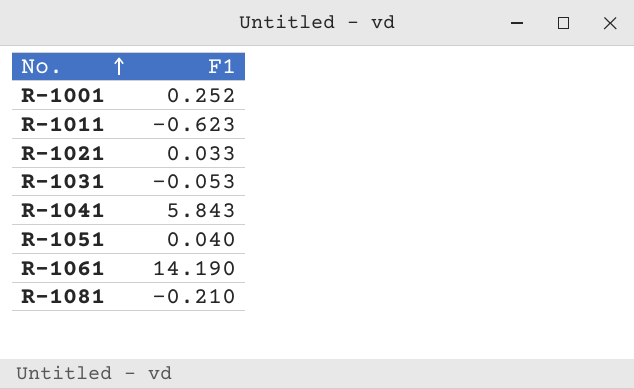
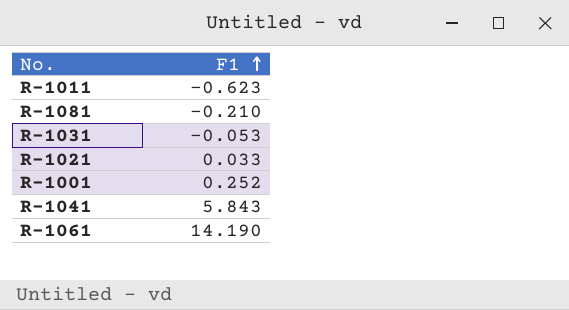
row order: No. ascending -> F1 ascending
row R-1051: 0.040 -> none

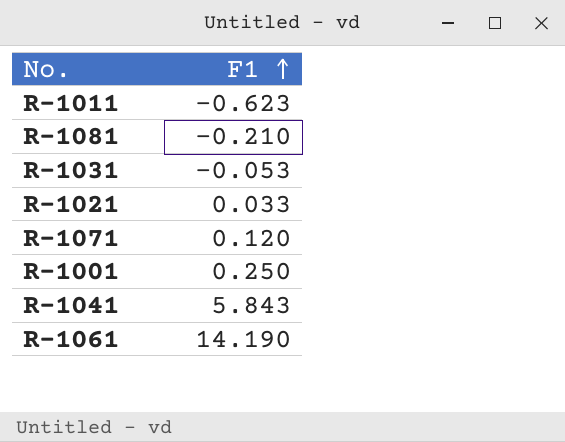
row R-1071: none -> 0.120
R-1001 | F1: 0.252 -> 0.250

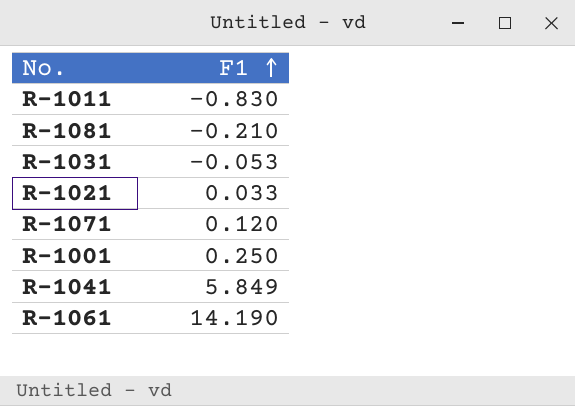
R-1011 | F1: -0.623 -> -0.830
R-1041 | F1: 5.843 -> 5.849

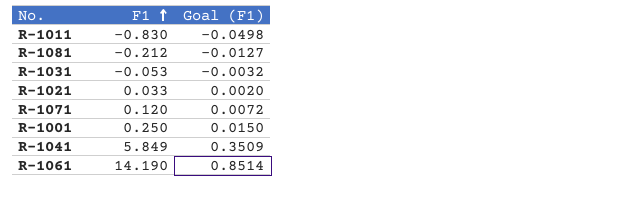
column Goal (F1) | formula: none -> [F1] * 0.06
R-1081 | F1: -0.210 -> -0.212

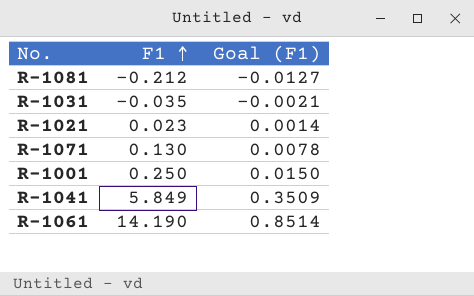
row R-1011: -0.830 | -0.0498 -> none
R-1031 | F1: -0.053 -> -0.035
R-1031 | Goal (F1): -0.0032 -> -0.0021
R-1021 | F1: 0.033 -> 0.023
R-1021 | Goal (F1): 0.0020 -> 0.0014
R-1071 | F1: 0.120 -> 0.130
R-1071 | Goal (F1): 0.0072 -> 0.0078

